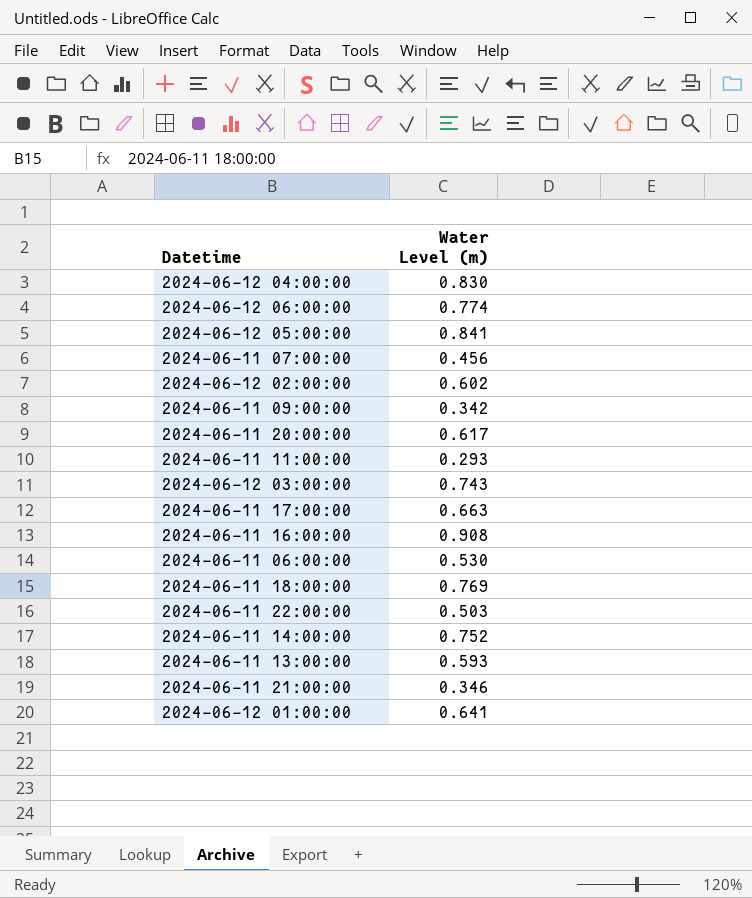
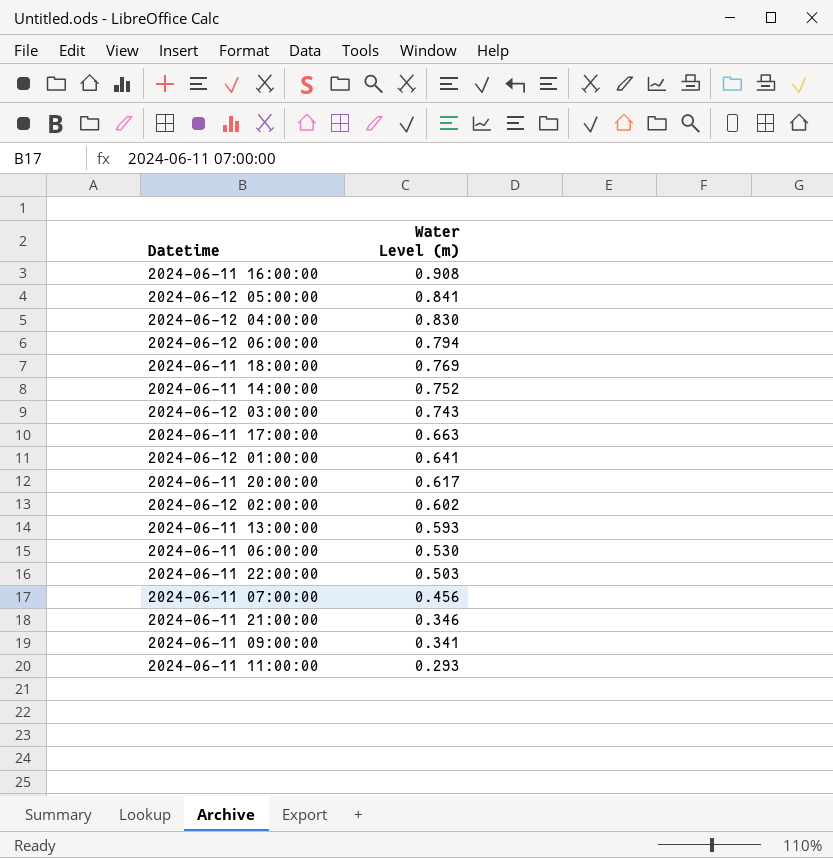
row order: none -> Water Level (m) descending
2024-06-12 06:00:00 | Water Level (m): 0.774 -> 0.794
2024-06-11 09:00:00 | Water Level (m): 0.342 -> 0.341

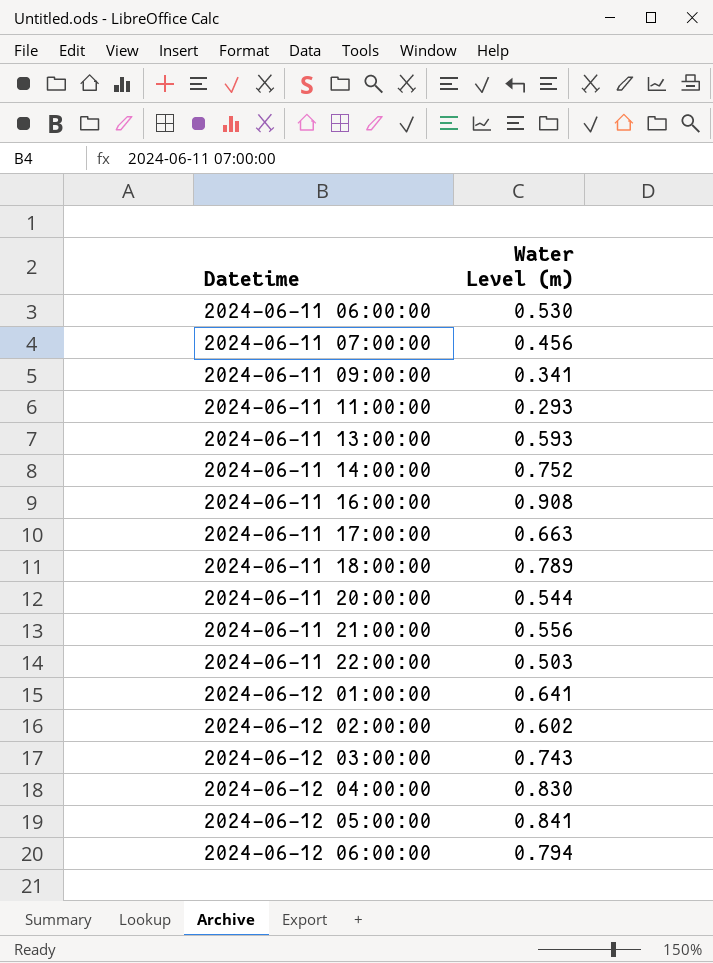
row order: Water Level (m) descending -> Datetime ascending
2024-06-11 18:00:00 | Water Level (m): 0.769 -> 0.789
2024-06-11 20:00:00 | Water Level (m): 0.617 -> 0.544
2024-06-11 21:00:00 | Water Level (m): 0.346 -> 0.556

